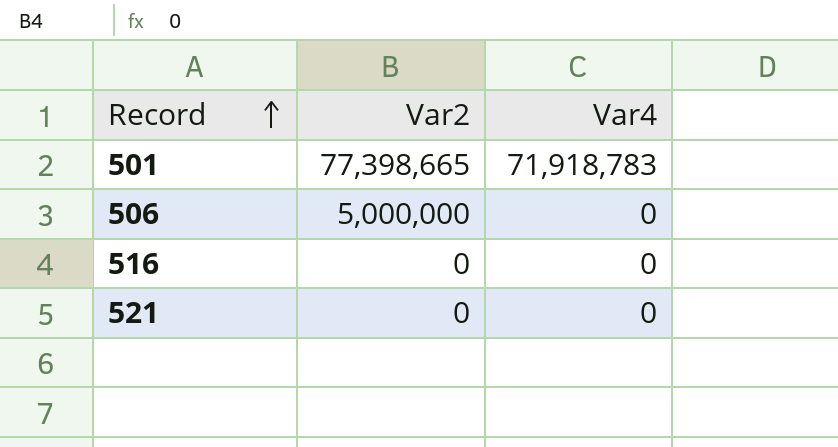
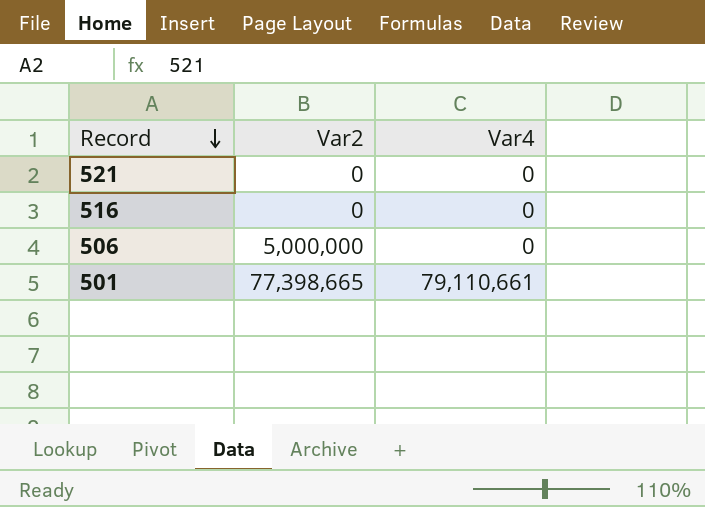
row order: Record ascending -> Record descending
501 | Var4: 71,918,783 -> 79,110,661

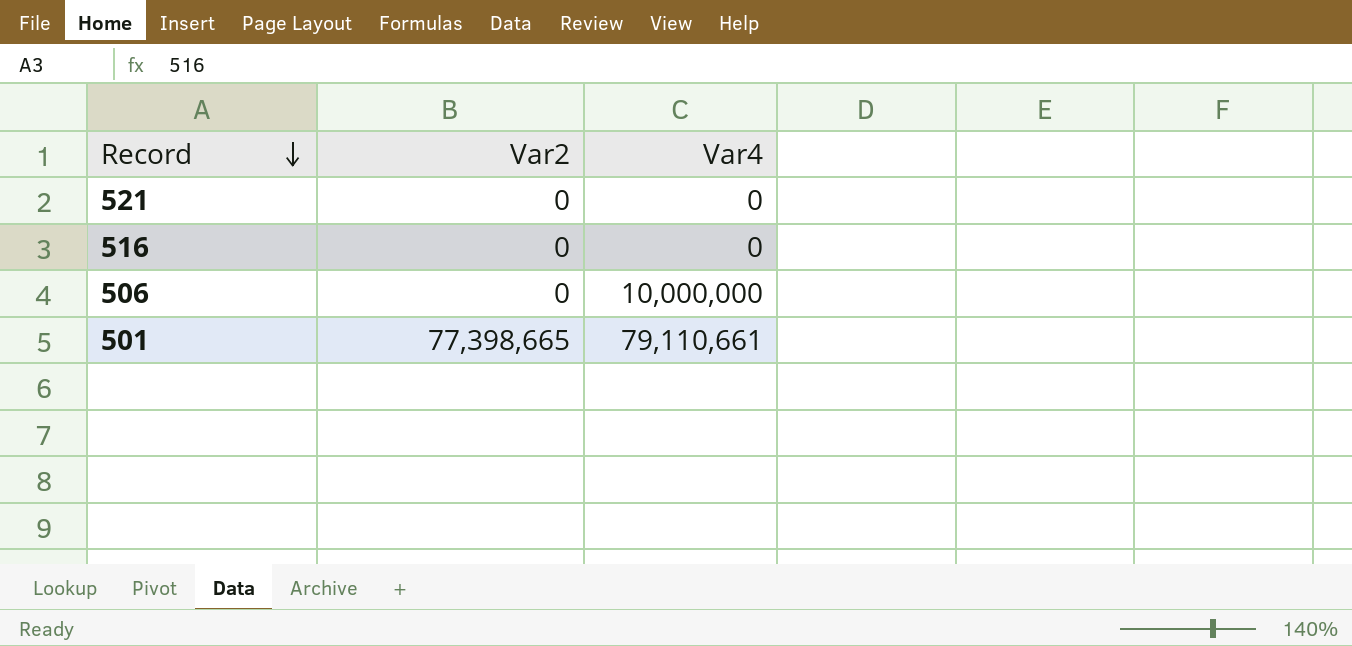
506 | Var2: 5,000,000 -> 0
506 | Var4: 0 -> 10,000,000

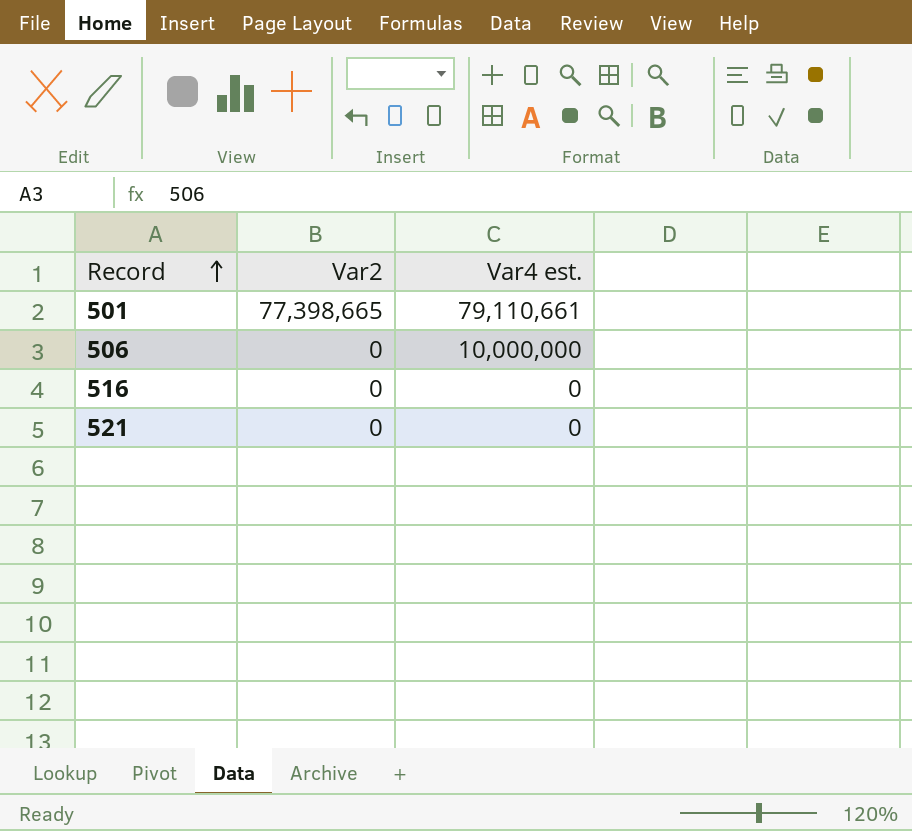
row order: Record descending -> Record ascending
column name: Var4 -> Var4 est.

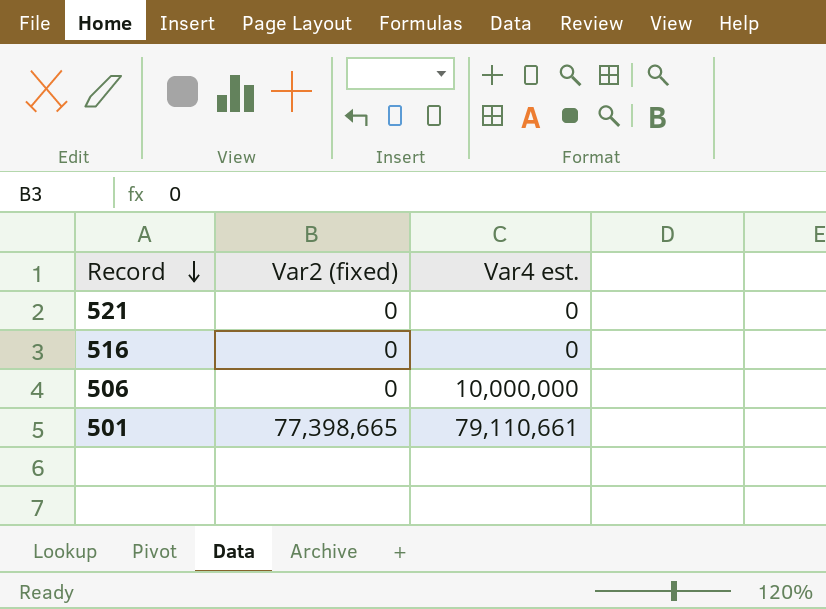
row order: Record ascending -> Record descending
column name: Var2 -> Var2 (fixed)

